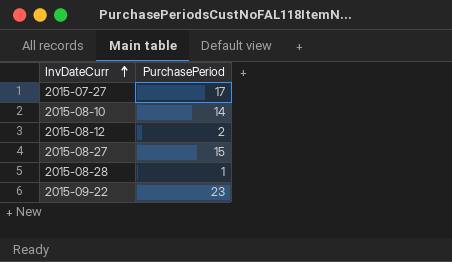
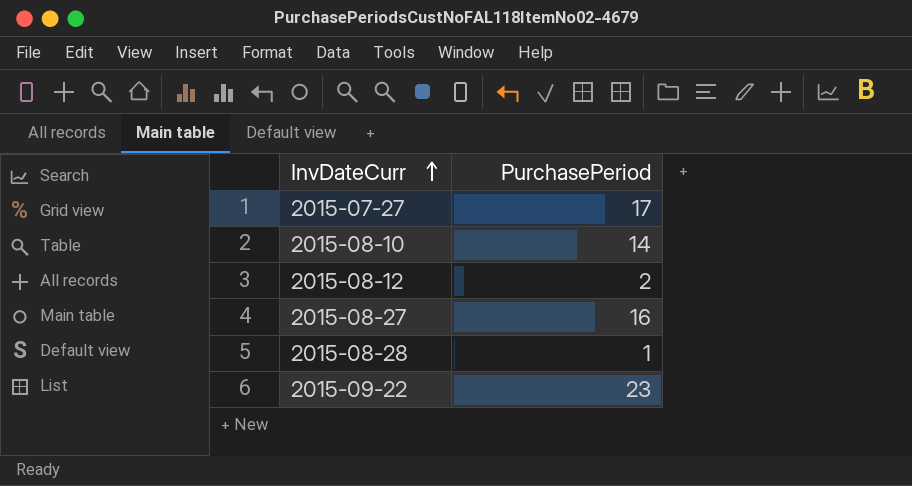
2015-08-27 | PurchasePeriod: 15 -> 16

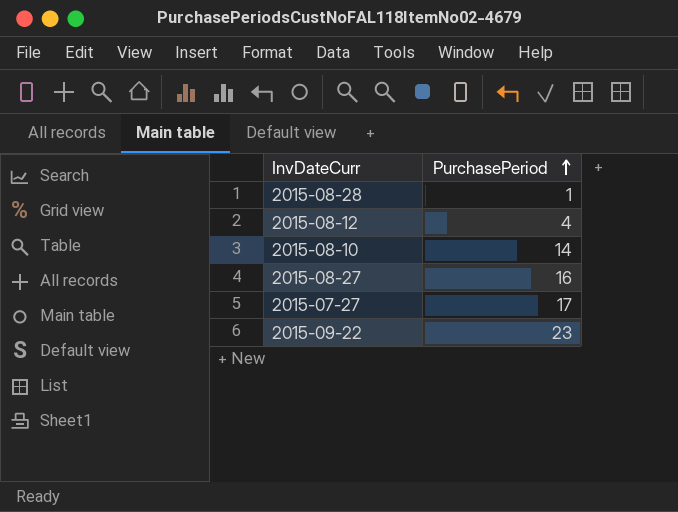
row order: InvDateCurr ascending -> PurchasePeriod ascending
2015-08-12 | PurchasePeriod: 2 -> 4

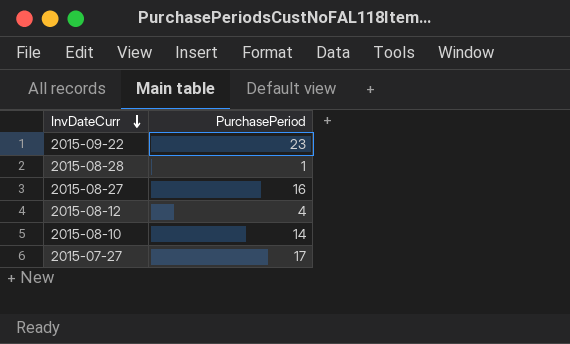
row order: PurchasePeriod ascending -> InvDateCurr descending

